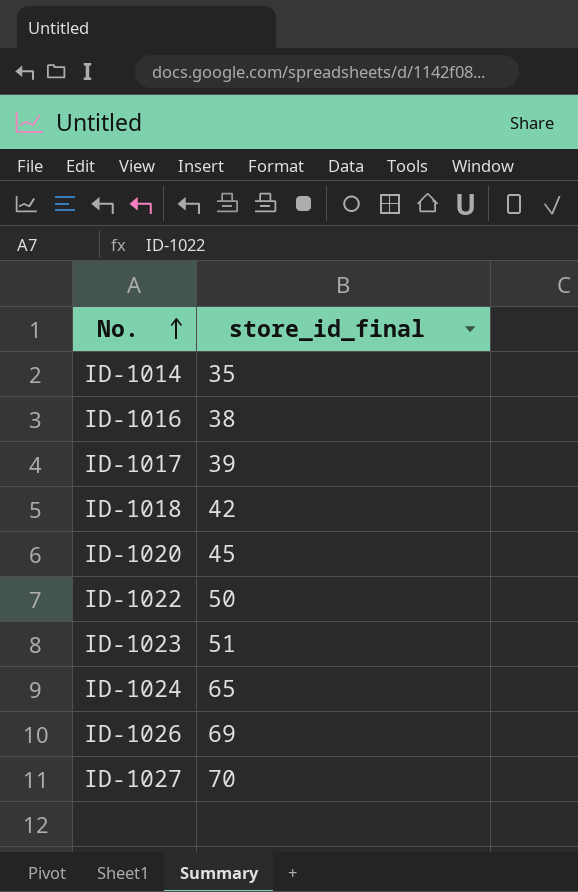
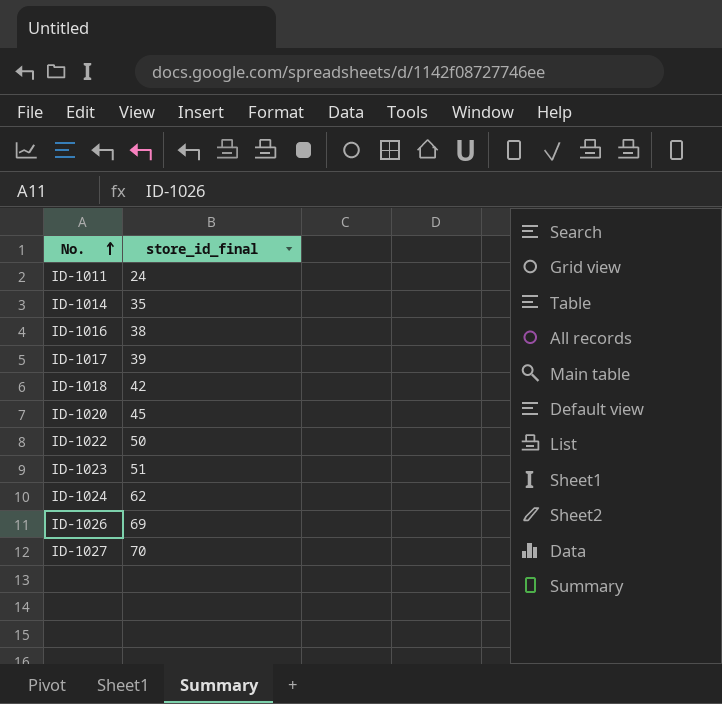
row ID-1011: none -> 24
ID-1024 | store_id_final: 65 -> 62

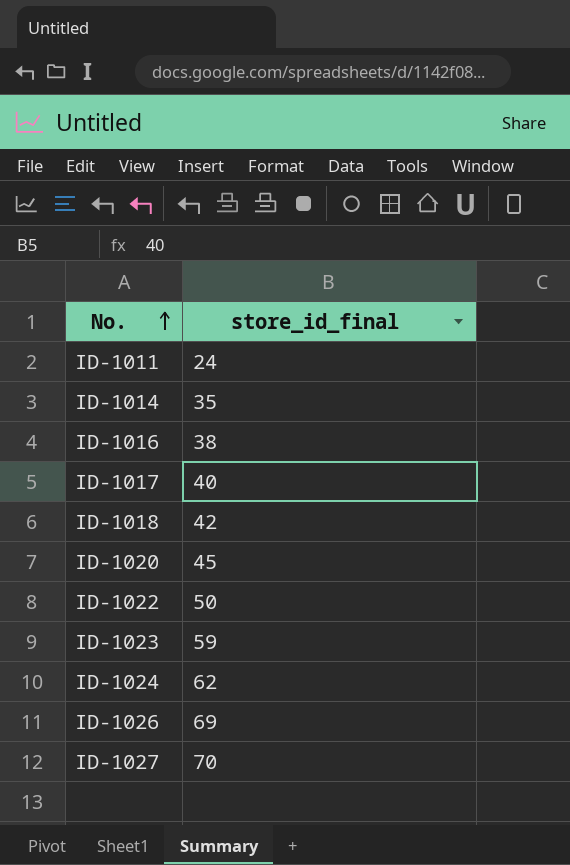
ID-1017 | store_id_final: 39 -> 40
ID-1023 | store_id_final: 51 -> 59

